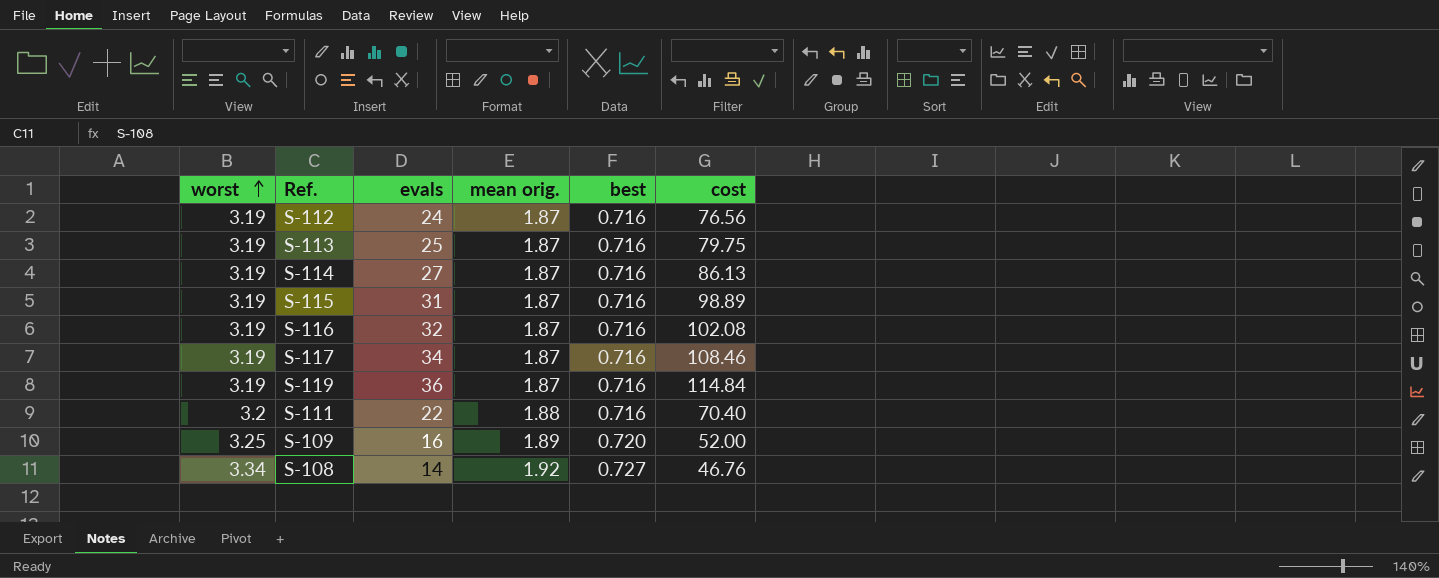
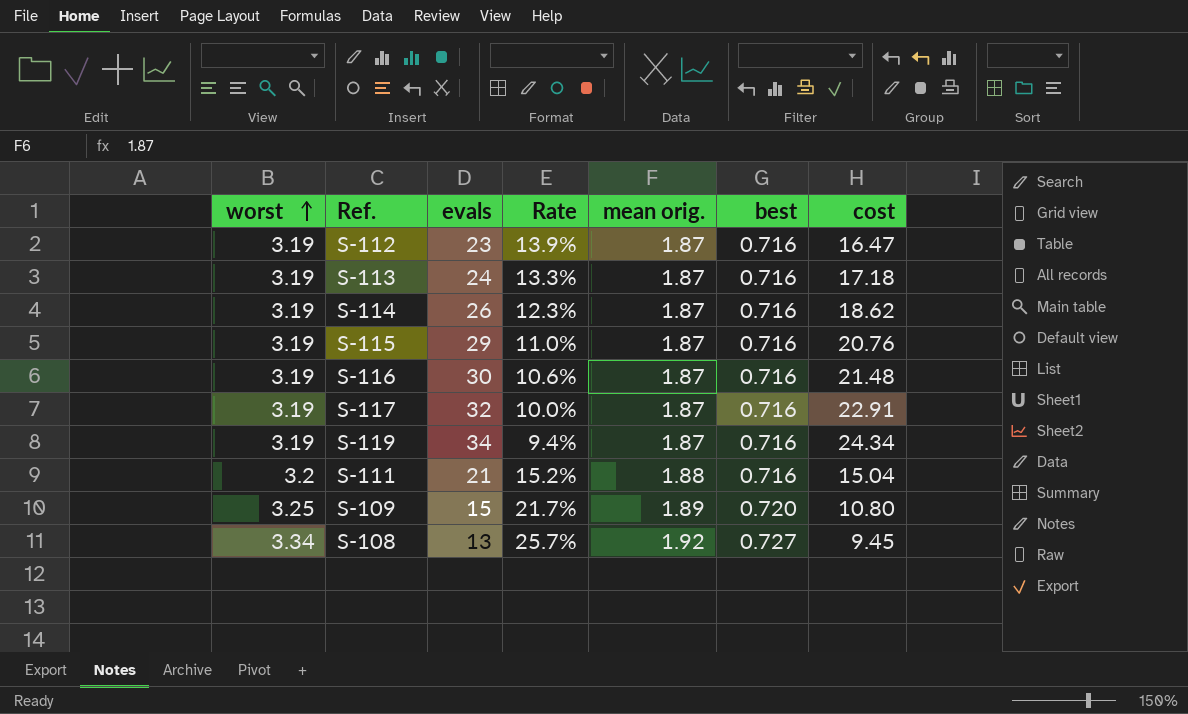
column Rate | formula: none -> [worst] / [evals]
column cost | formula: [worst] * [evals] -> [evals] * [best]
S-112 | evals: 24 -> 23
S-113 | evals: 25 -> 24
S-114 | evals: 27 -> 26
S-115 | evals: 31 -> 29
S-116 | evals: 32 -> 30
S-117 | evals: 34 -> 32
S-119 | evals: 36 -> 34
S-111 | evals: 22 -> 21
S-109 | evals: 16 -> 15
S-108 | evals: 14 -> 13

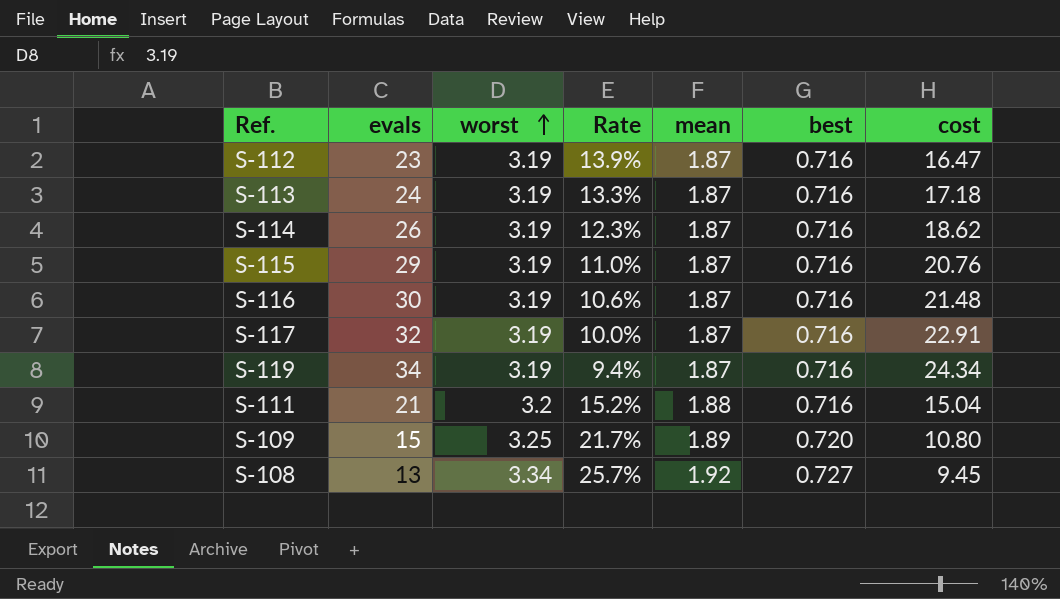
column worst | position: 1 -> 3
column name: mean orig. -> mean

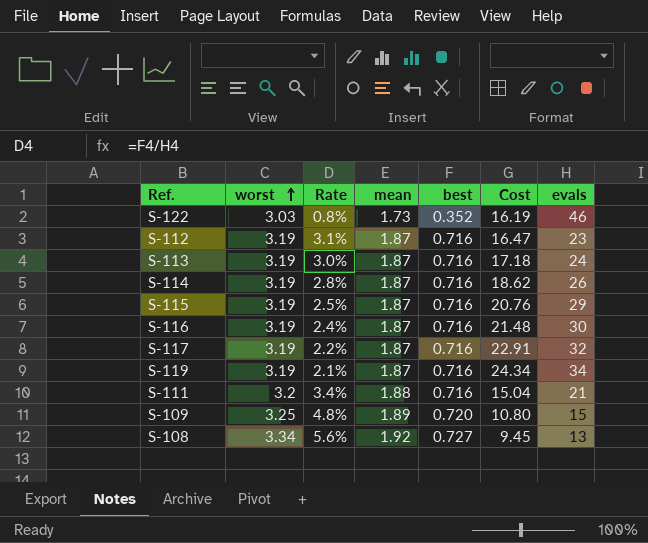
column Rate | formula: [worst] / [evals] -> [best] / [evals]
column name: cost -> Cost
column evals | position: 2 -> 7
row S-122: none -> 3.03 | 0.8% | 1.73 | 0.352 | 16.19 | 46

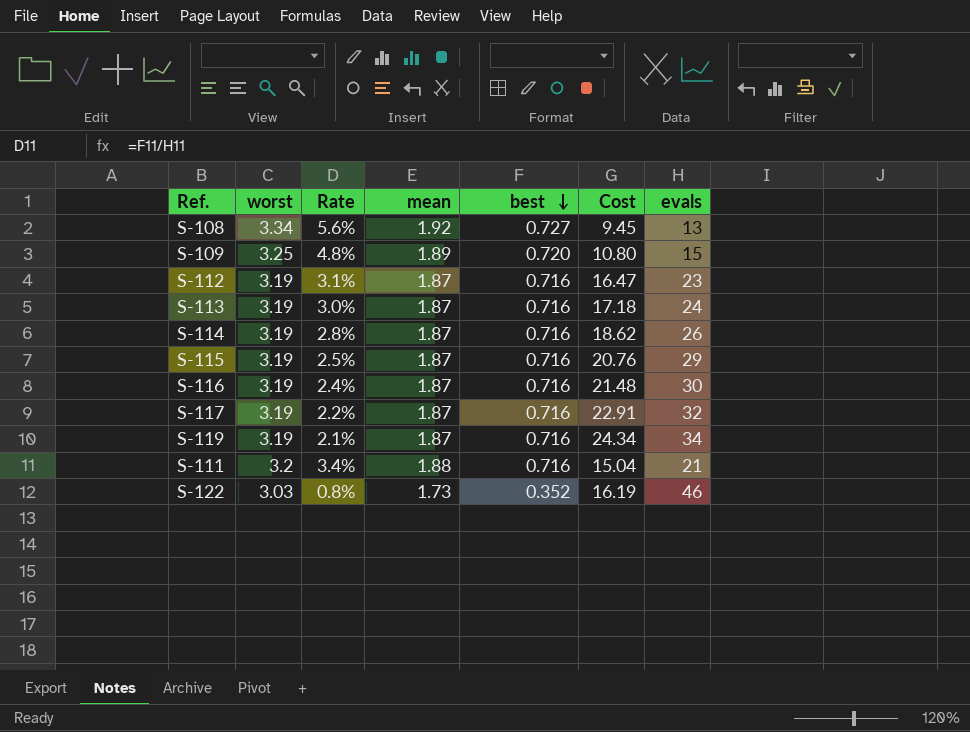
row order: worst ascending -> best descending

